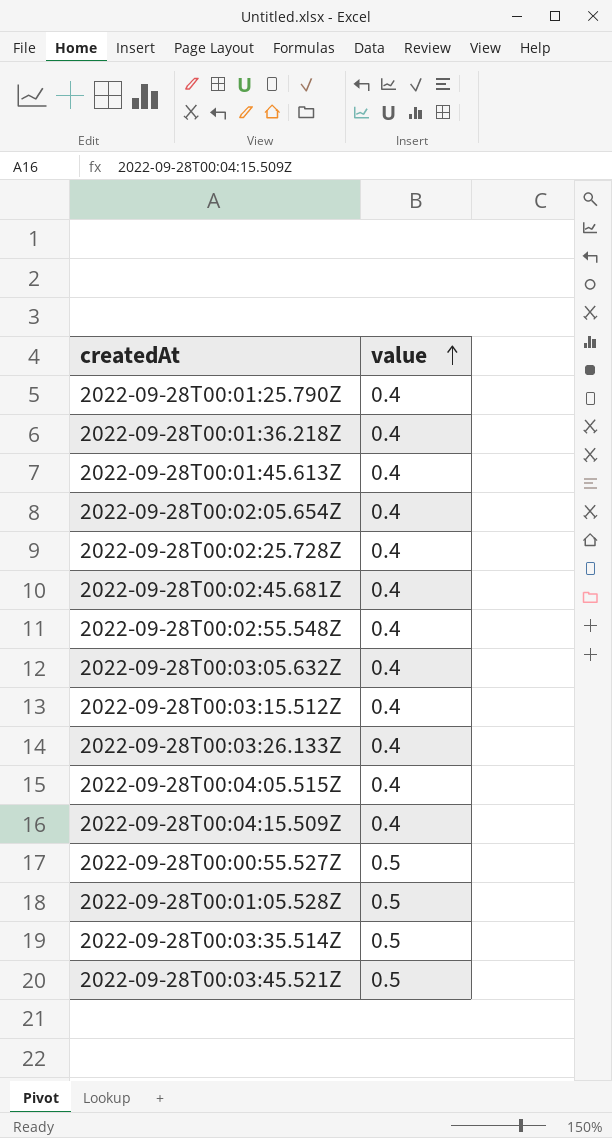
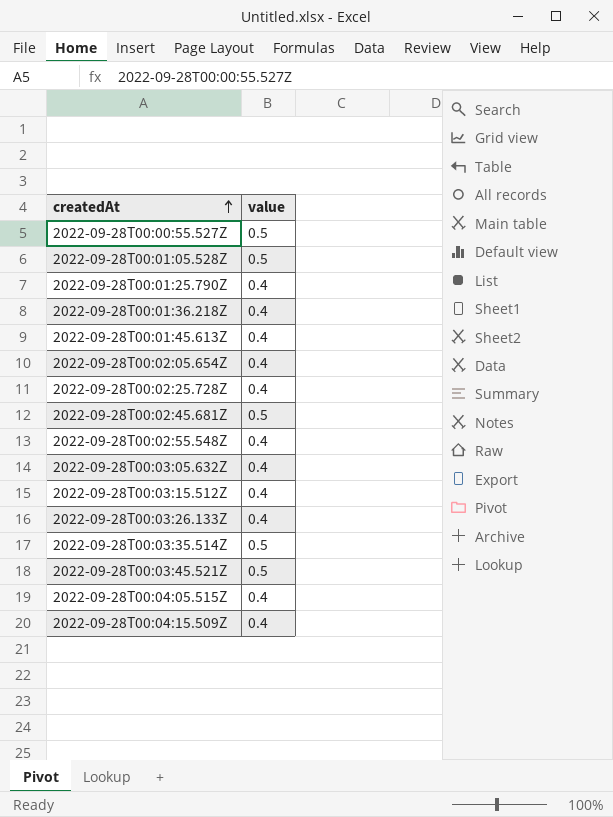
row order: value ascending -> createdAt ascending
2022-09-28T00:02:45.681Z | value: 0.4 -> 0.5

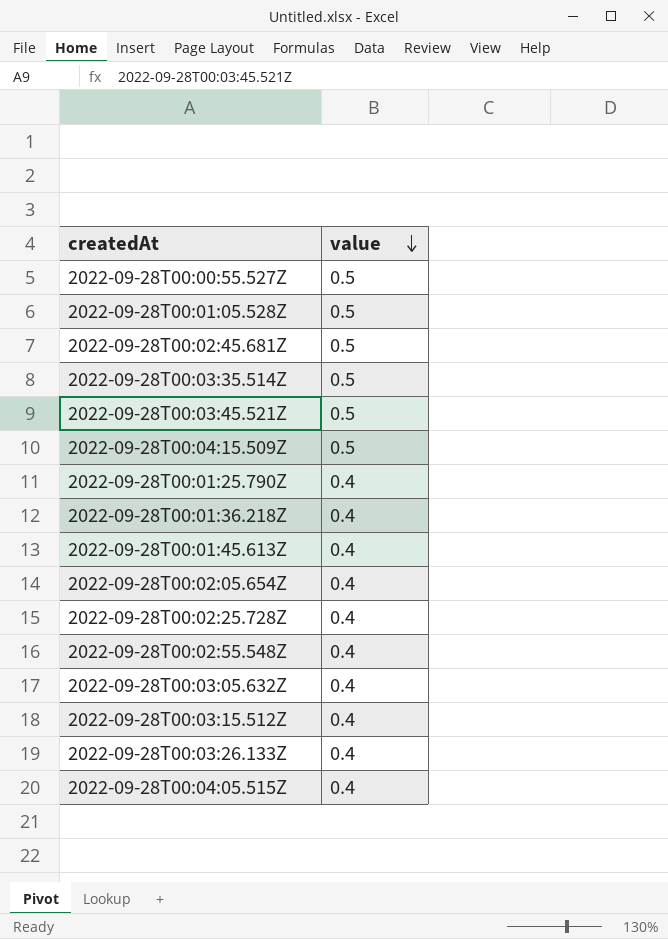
row order: createdAt ascending -> value descending
2022-09-28T00:04:15.509Z | value: 0.4 -> 0.5

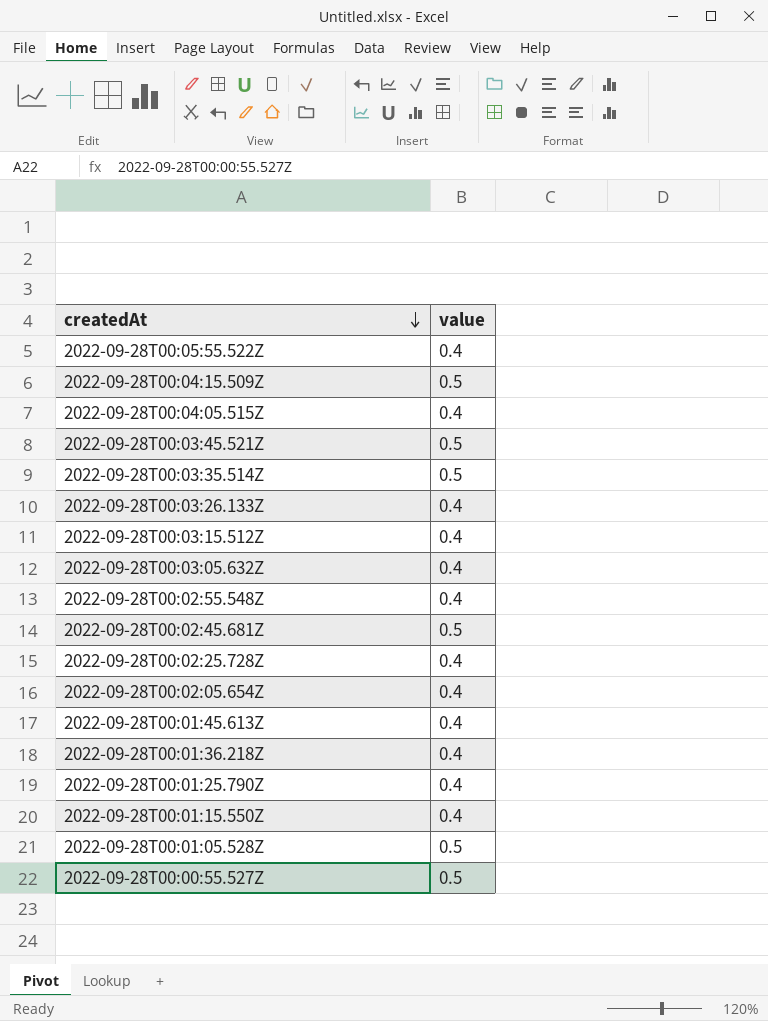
row order: value descending -> createdAt descending
row 2022-09-28T00:05:55.522Z: none -> 0.4
row 2022-09-28T00:01:15.550Z: none -> 0.4

